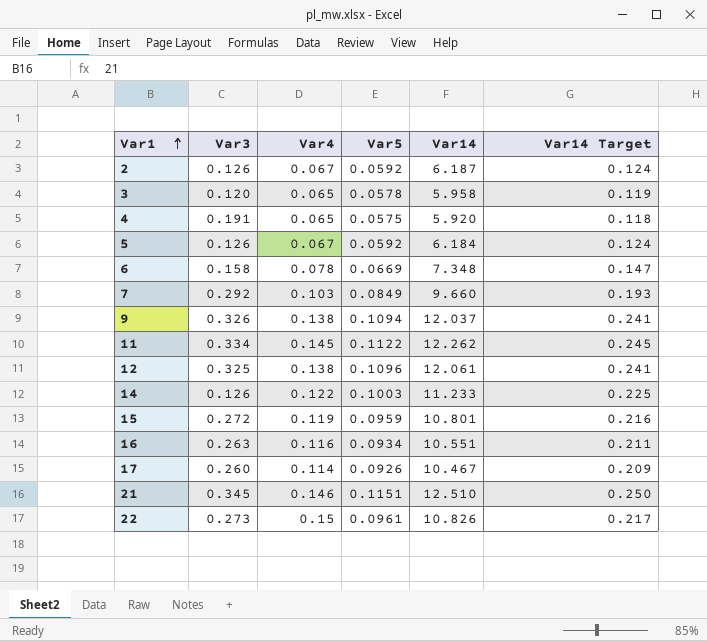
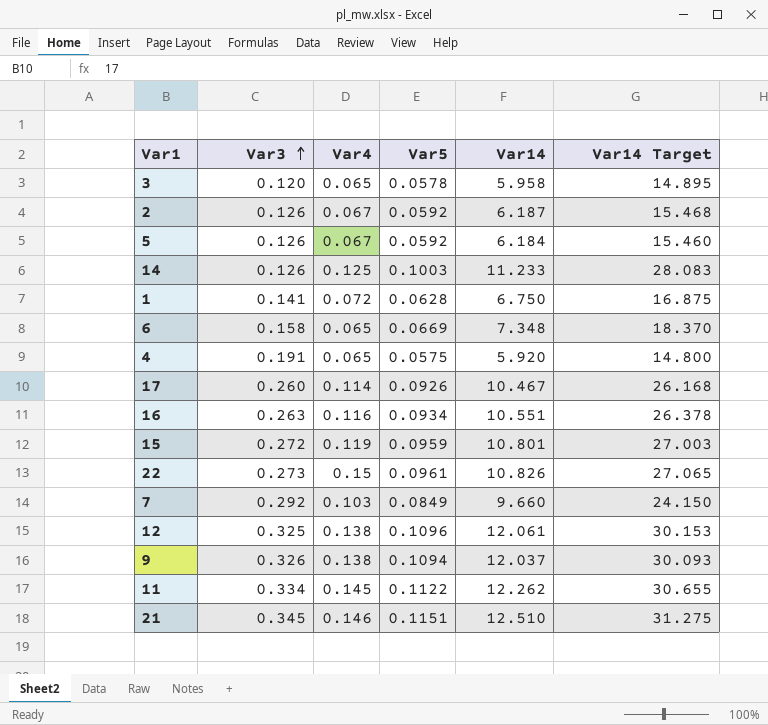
row order: Var1 ascending -> Var3 ascending
column Var14 Target | formula: [Var14] * 0.02 -> [Var14] * 2.5
14 | Var4: 0.122 -> 0.125
row 1: none -> 0.141 | 0.072 | 0.0628 | 6.750 | 16.875
6 | Var4: 0.078 -> 0.065

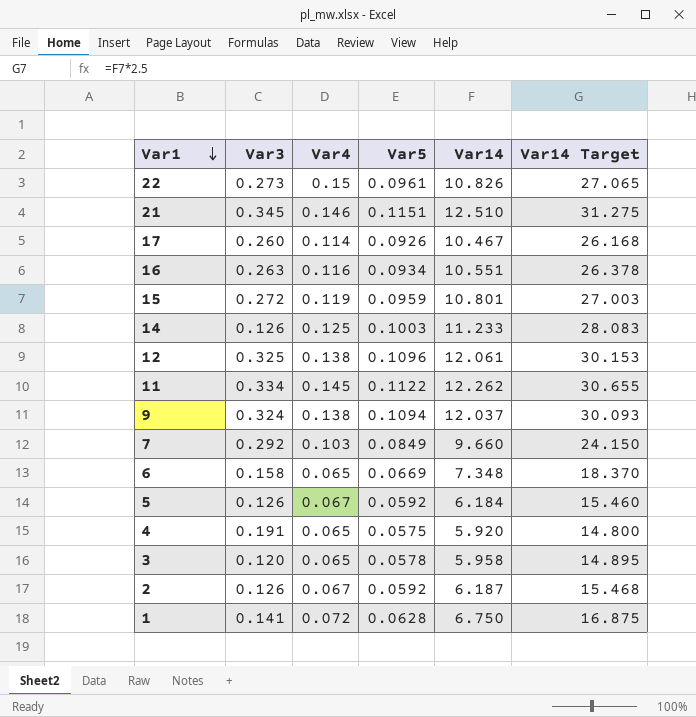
row order: Var3 ascending -> Var1 descending
9 | Var3: 0.326 -> 0.324

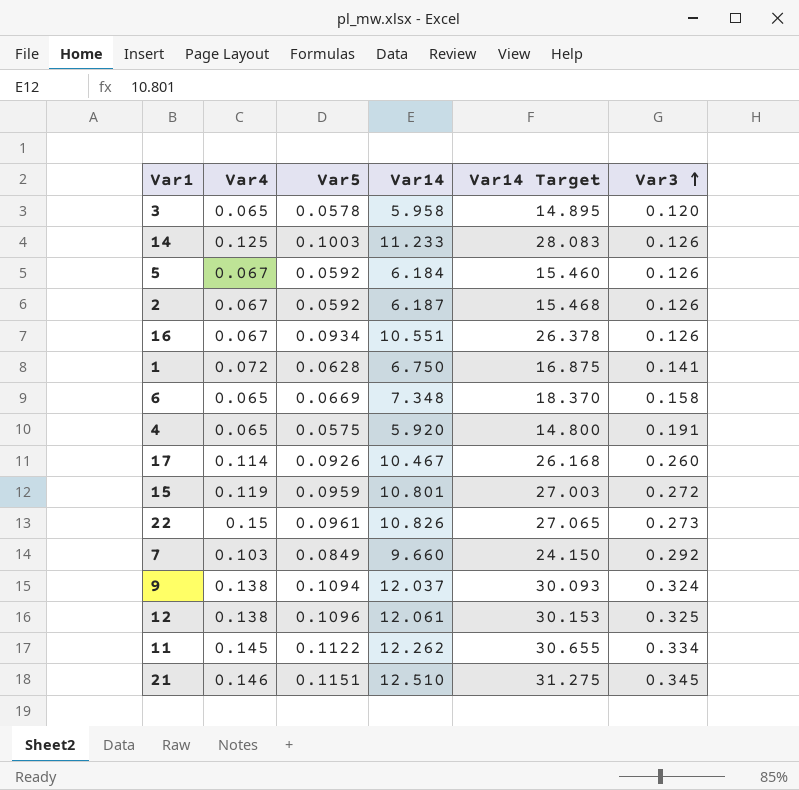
row order: Var1 descending -> Var3 ascending
column Var3 | position: 2 -> 6
16 | Var4: 0.116 -> 0.067
16 | Var3: 0.263 -> 0.126

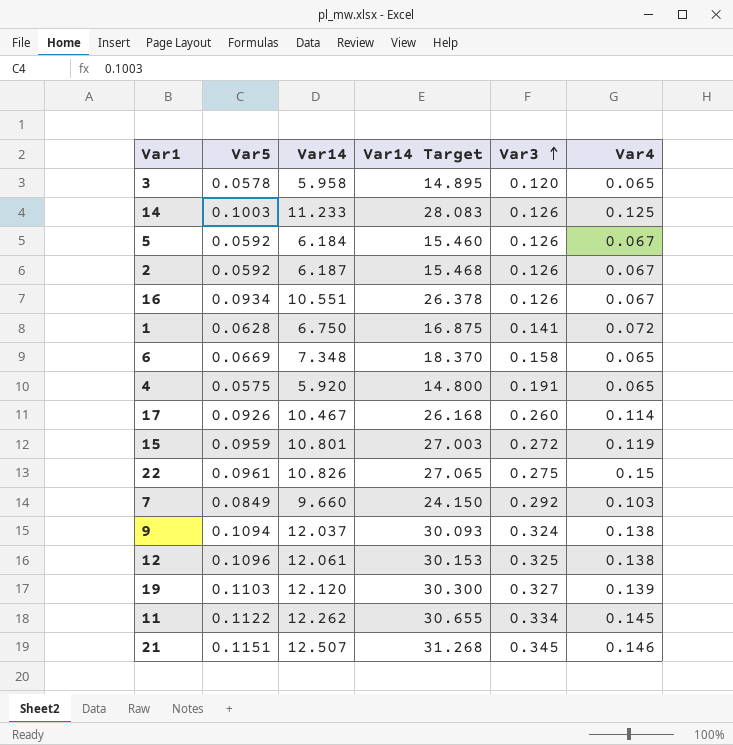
column Var4 | position: 2 -> 6
22 | Var3: 0.273 -> 0.275
row 19: none -> 0.1103 | 12.120 | 30.300 | 0.327 | 0.139
21 | Var14: 12.510 -> 12.507
21 | Var14 Target: 31.275 -> 31.268

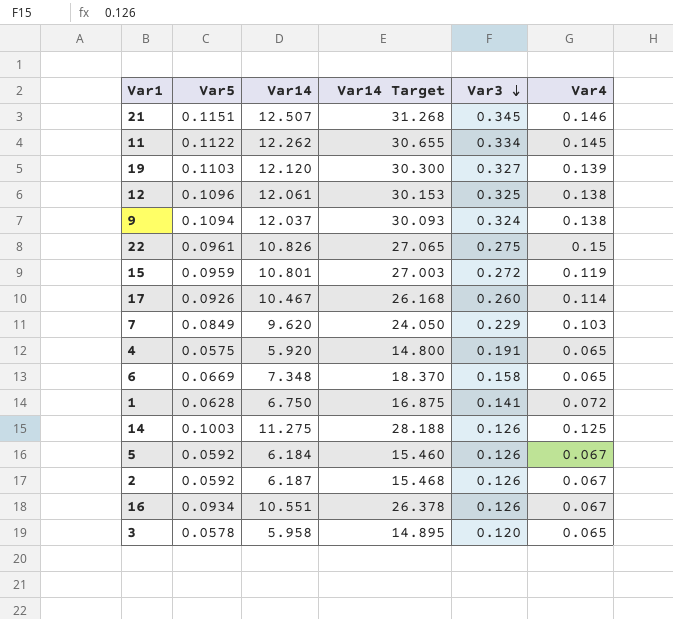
row order: Var3 ascending -> Var3 descending
7 | Var14: 9.660 -> 9.620
7 | Var14 Target: 24.150 -> 24.050
7 | Var3: 0.292 -> 0.229
14 | Var14: 11.233 -> 11.275
14 | Var14 Target: 28.083 -> 28.188

